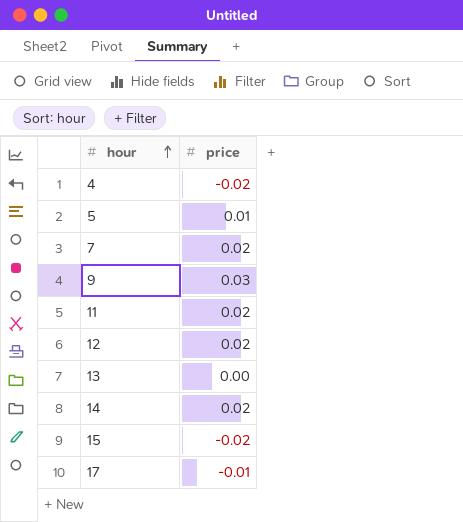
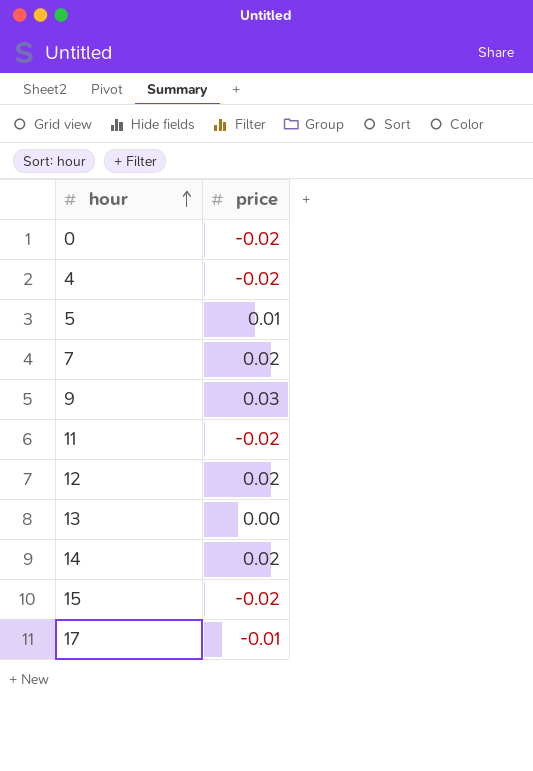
row 0: none -> -0.02
11 | price: 0.02 -> -0.02

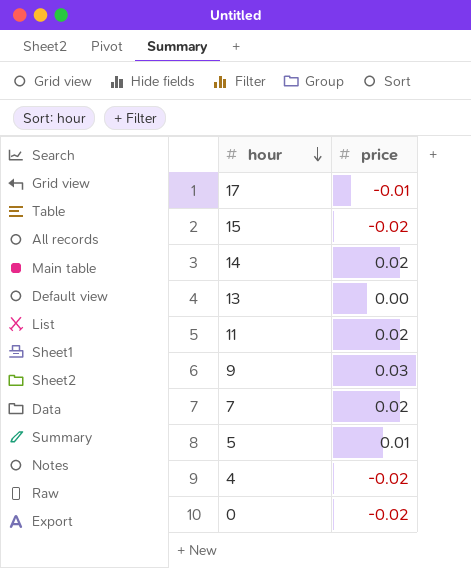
row order: hour ascending -> hour descending
row 12: 0.02 -> none
11 | price: -0.02 -> 0.02

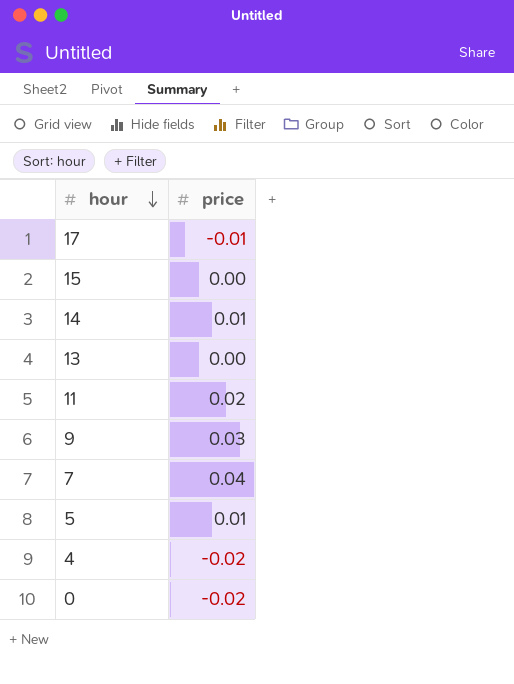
15 | price: -0.02 -> 0.00
14 | price: 0.02 -> 0.01
7 | price: 0.02 -> 0.04

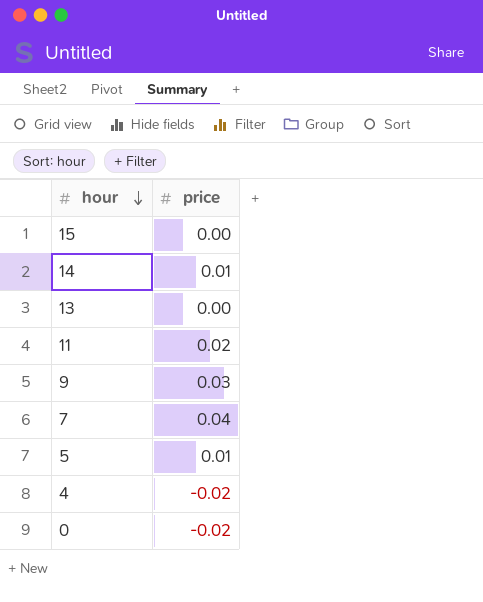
row 17: -0.01 -> none

